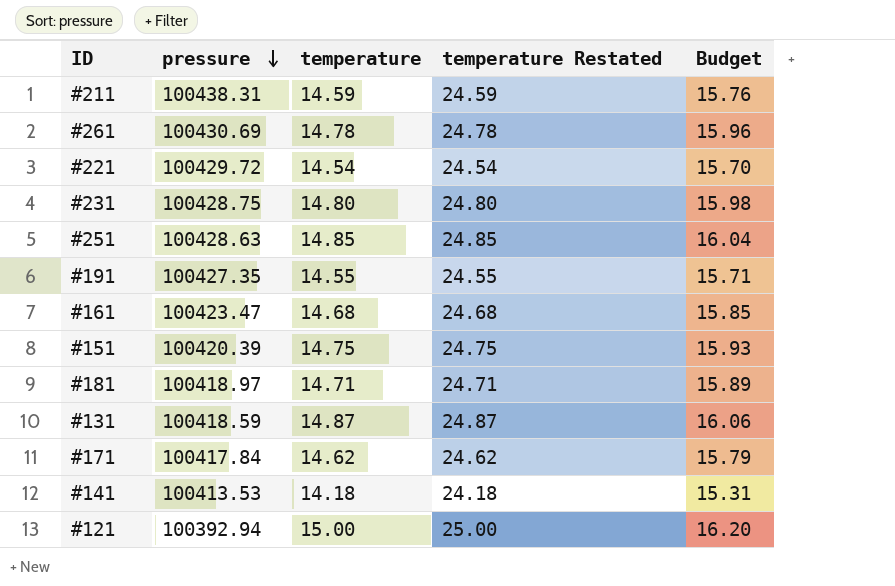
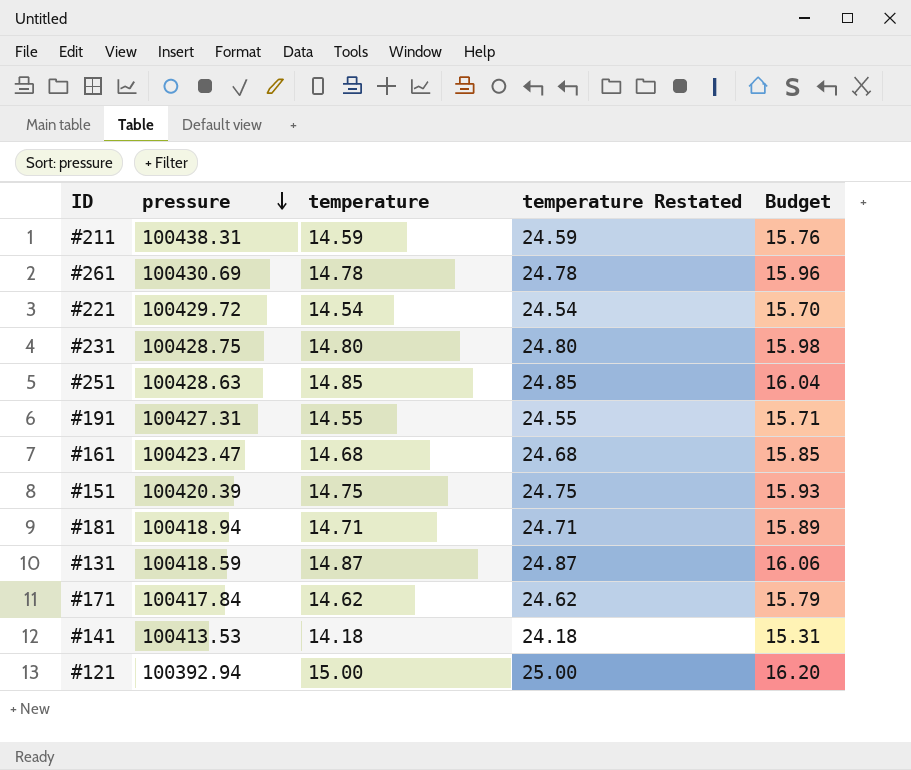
#191 | pressure: 100427.35 -> 100427.31
#181 | pressure: 100418.97 -> 100418.94

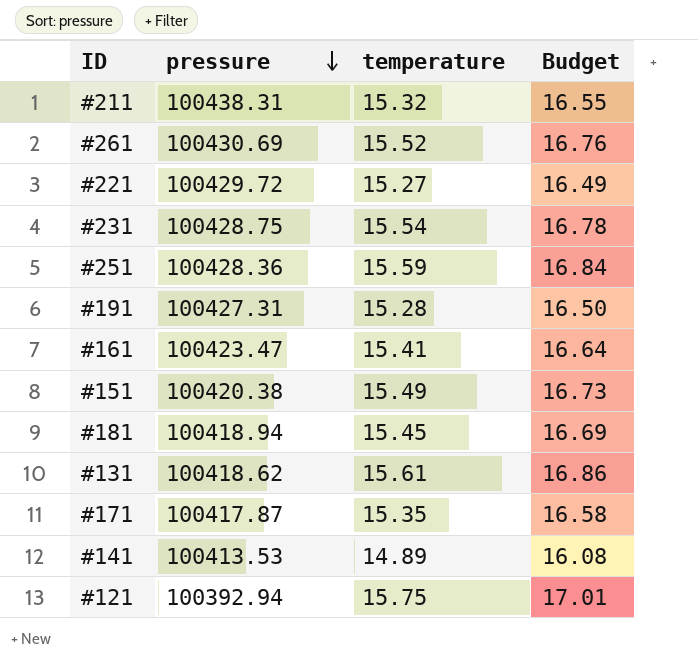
column temperature Restated | formula: [temperature] + 10 -> none
#211 | temperature: 14.59 -> 15.32
#211 | Budget: 15.76 -> 16.55
#261 | temperature: 14.78 -> 15.52
#261 | Budget: 15.96 -> 16.76
#221 | temperature: 14.54 -> 15.27
#221 | Budget: 15.70 -> 16.49
#231 | temperature: 14.80 -> 15.54
#231 | Budget: 15.98 -> 16.78
#251 | pressure: 100428.63 -> 100428.36
#251 | temperature: 14.85 -> 15.59
#251 | Budget: 16.04 -> 16.84
#191 | temperature: 14.55 -> 15.28
#191 | Budget: 15.71 -> 16.50
#161 | temperature: 14.68 -> 15.41
#161 | Budget: 15.85 -> 16.64
#151 | pressure: 100420.39 -> 100420.38
#151 | temperature: 14.75 -> 15.49
#151 | Budget: 15.93 -> 16.73
#181 | temperature: 14.71 -> 15.45
#181 | Budget: 15.89 -> 16.69
#131 | pressure: 100418.59 -> 100418.62
#131 | temperature: 14.87 -> 15.61
#131 | Budget: 16.06 -> 16.86
#171 | pressure: 100417.84 -> 100417.87
#171 | temperature: 14.62 -> 15.35
#171 | Budget: 15.79 -> 16.58
#141 | temperature: 14.18 -> 14.89
#141 | Budget: 15.31 -> 16.08
#121 | temperature: 15.00 -> 15.75
#121 | Budget: 16.20 -> 17.01

